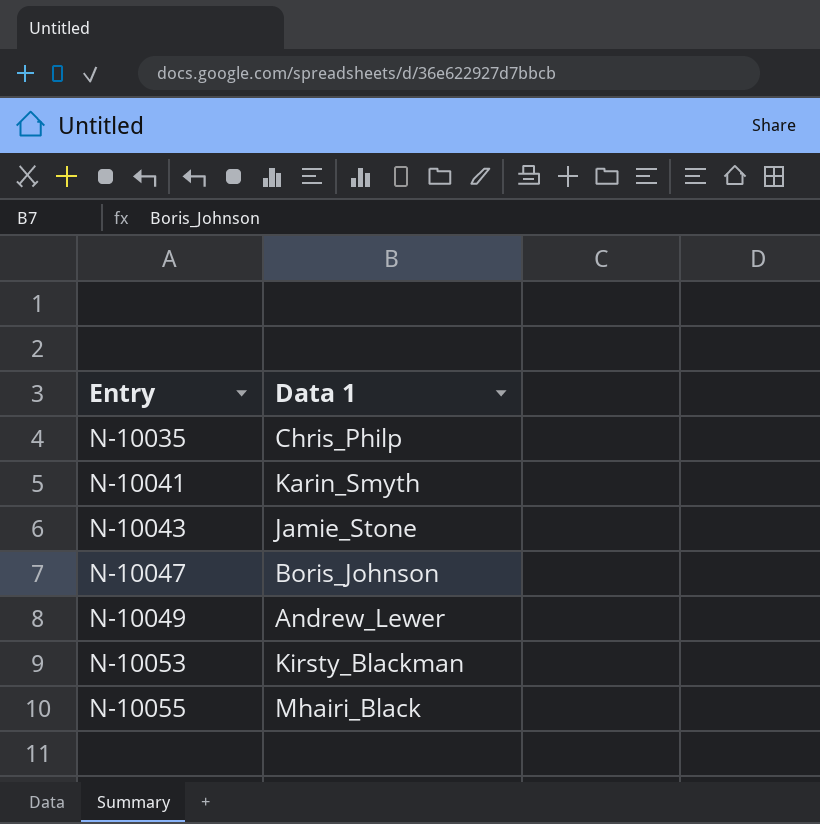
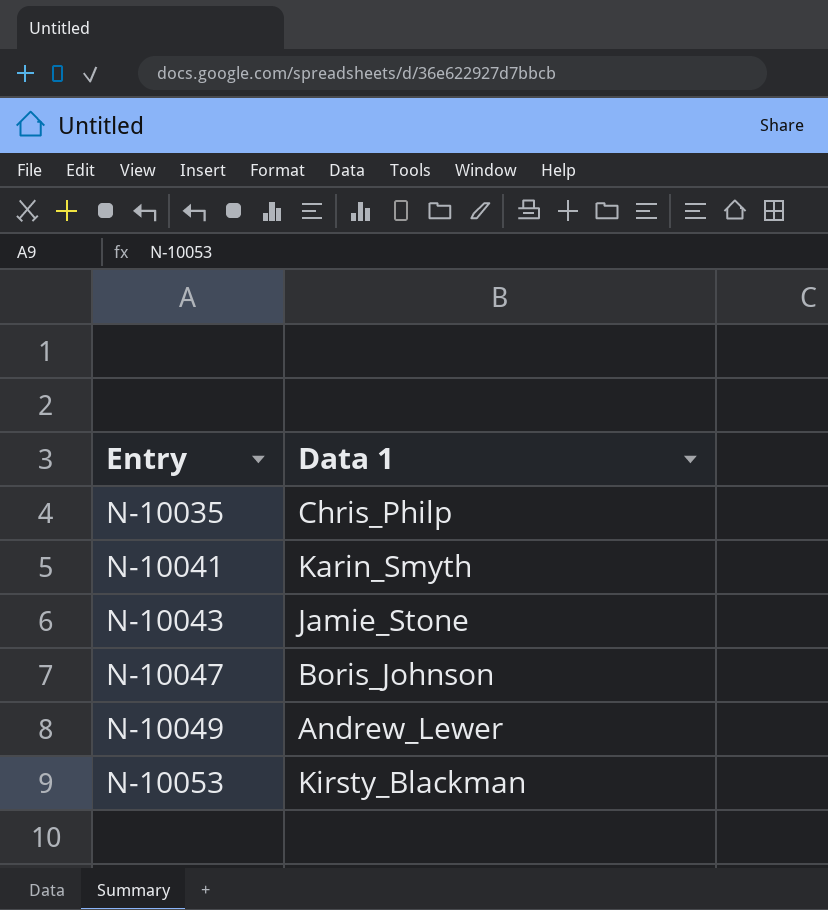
row N-10055: Mhairi_Black -> none

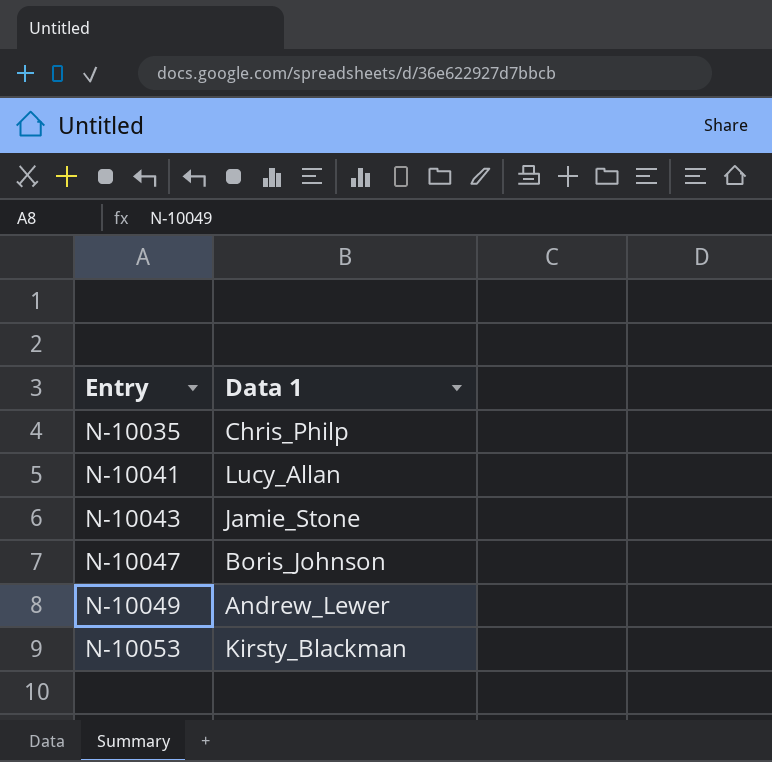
N-10041 | Data 1: Karin_Smyth -> Lucy_Allan

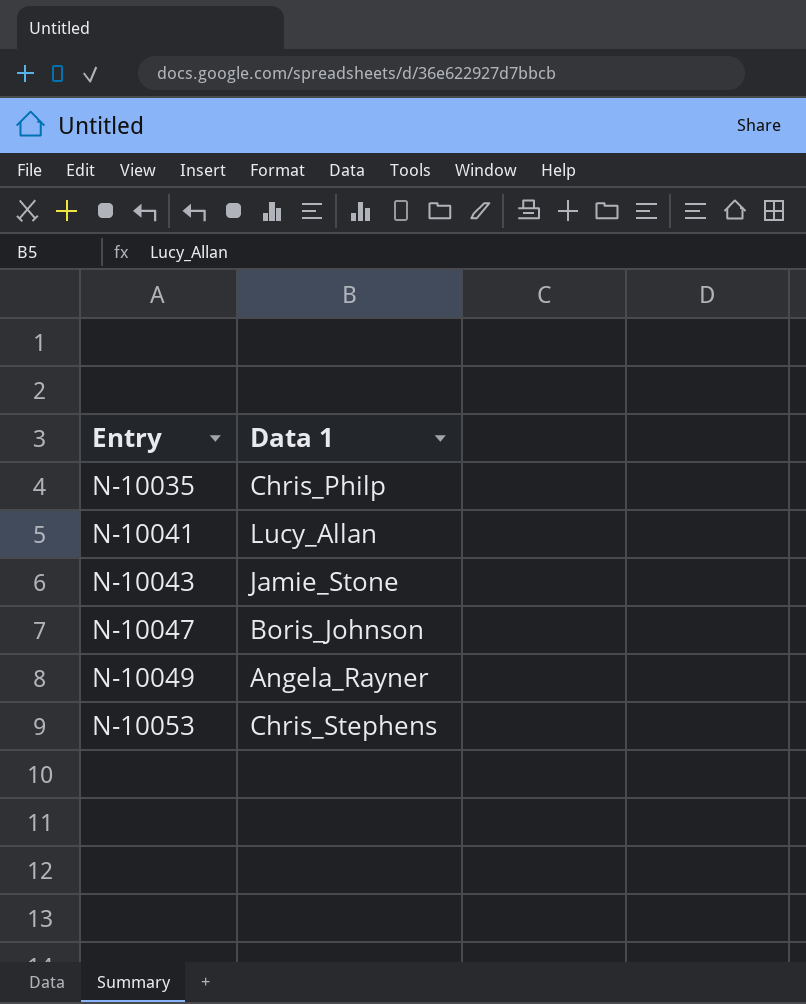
N-10049 | Data 1: Andrew_Lewer -> Angela_Rayner
N-10053 | Data 1: Kirsty_Blackman -> Chris_Stephens

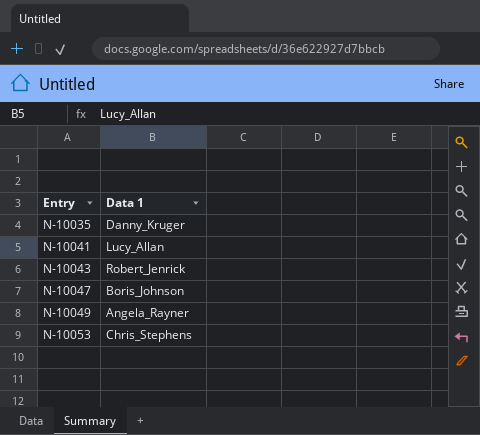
N-10035 | Data 1: Chris_Philp -> Danny_Kruger
N-10043 | Data 1: Jamie_Stone -> Robert_Jenrick

